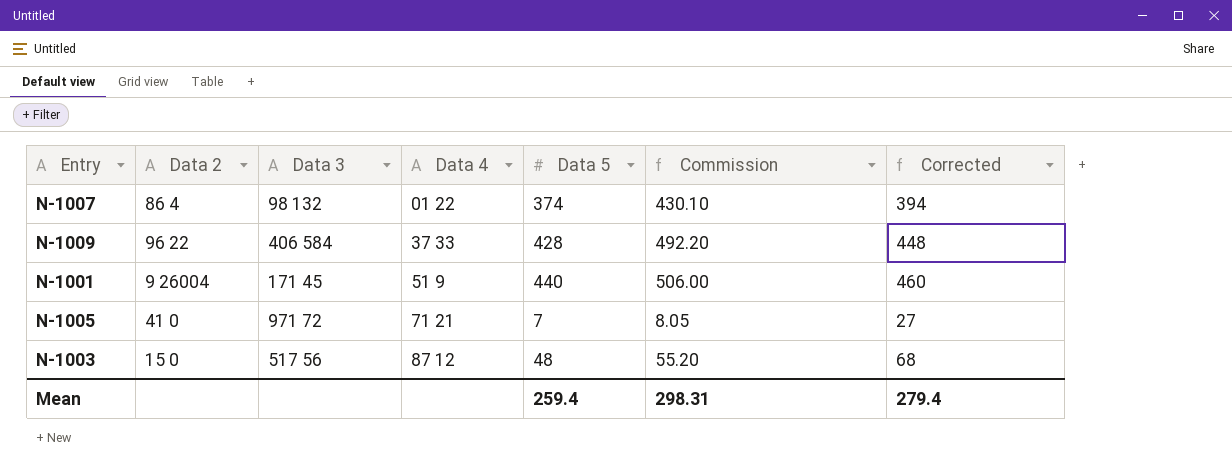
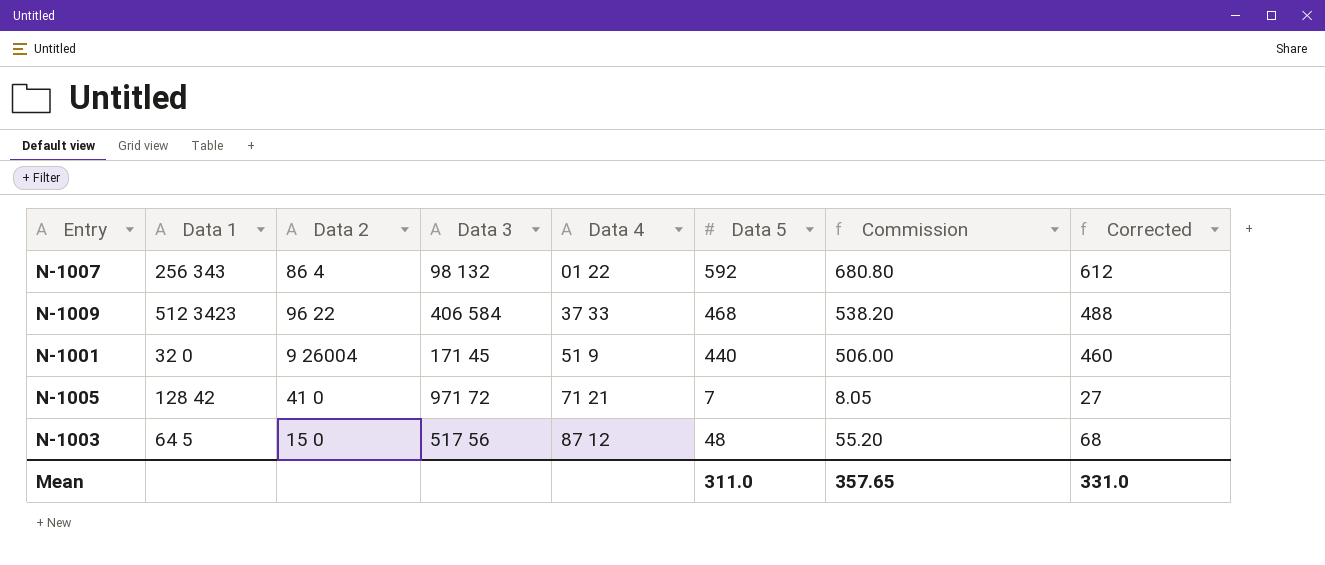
column Data 1 | position: none -> 2
N-1007 | Data 5: 374 -> 592
N-1007 | Commission: 430.10 -> 680.80
N-1007 | Corrected: 394 -> 612
N-1009 | Data 5: 428 -> 468
N-1009 | Commission: 492.20 -> 538.20
N-1009 | Corrected: 448 -> 488
Mean | Data 5: 259.4 -> 311.0
Mean | Commission: 298.31 -> 357.65
Mean | Corrected: 279.4 -> 331.0

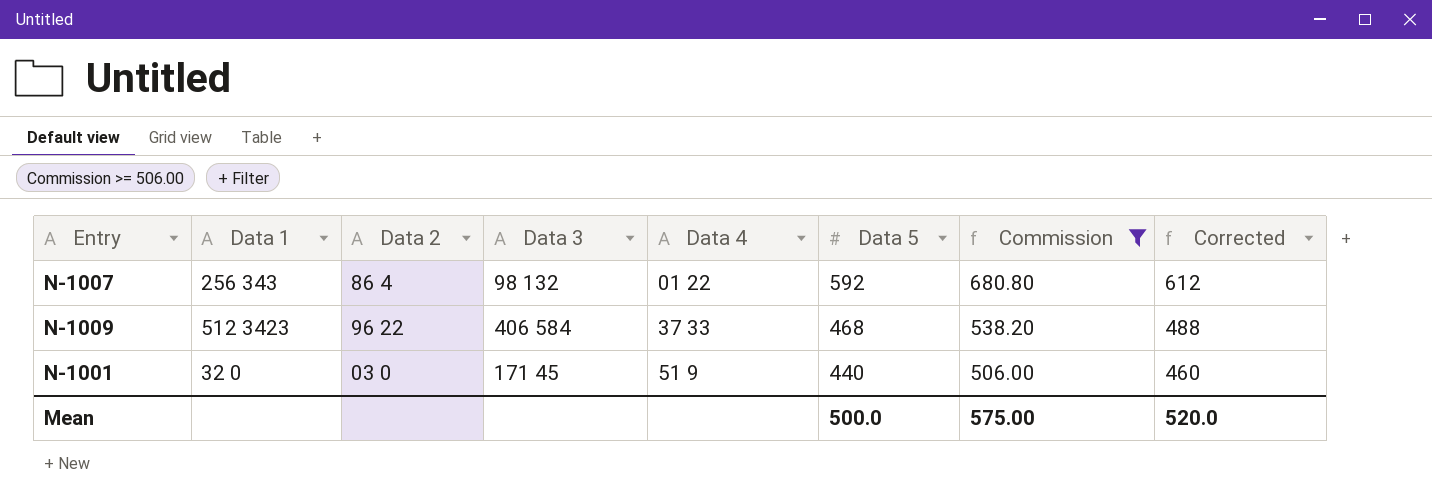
filter: none -> Commission >= 506.00
N-1001 | Data 2: 9 26004 -> 03 0
Mean | Data 5: 311.0 -> 500.0
Mean | Commission: 357.65 -> 575.00
Mean | Corrected: 331.0 -> 520.0

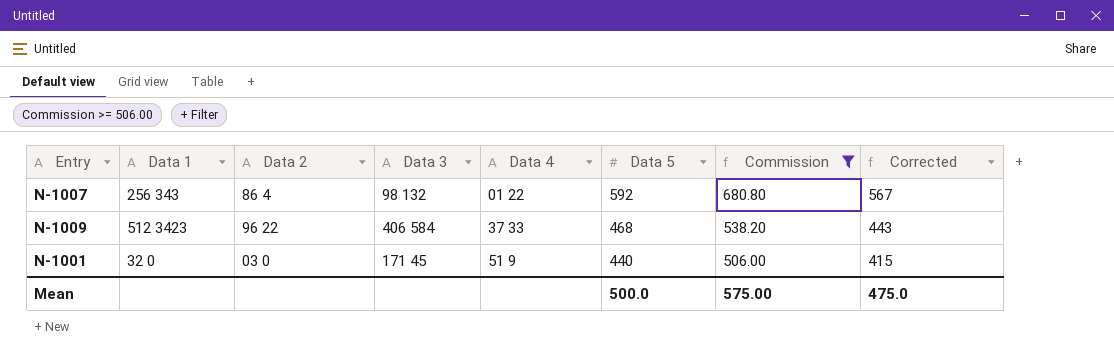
column Corrected | formula: [Data 5] + 20 -> [Data 5] - 25
Mean | Corrected: 520.0 -> 475.0

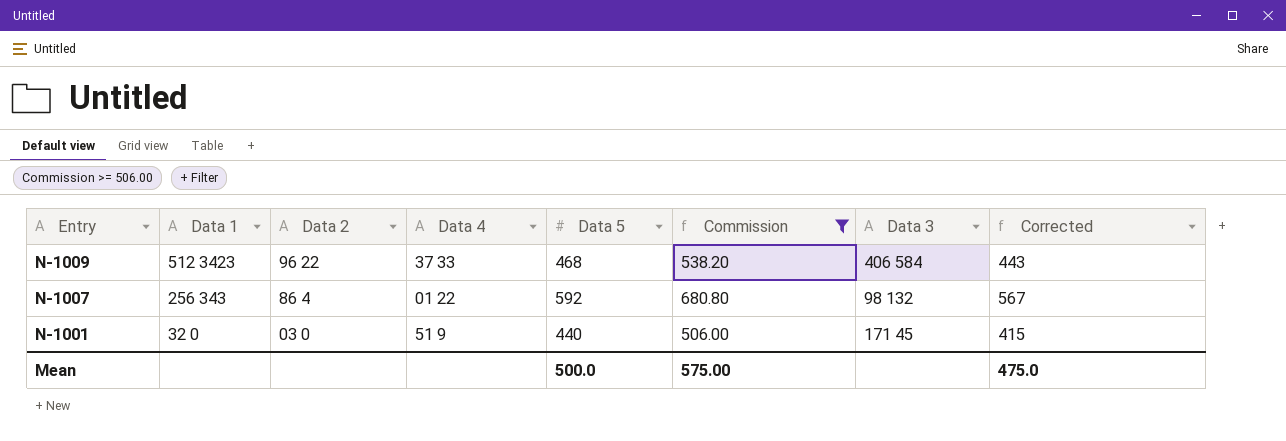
row order: Data 4 ascending -> Entry descending
column Data 3 | position: 4 -> 7

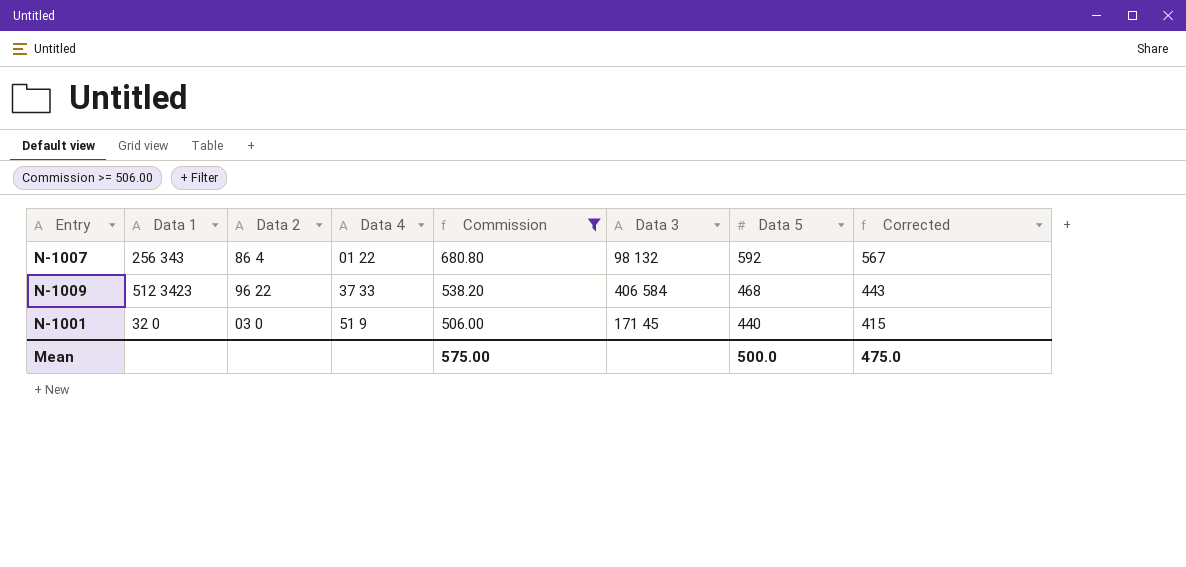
row order: Entry descending -> Data 4 ascending
column Data 5 | position: 5 -> 7

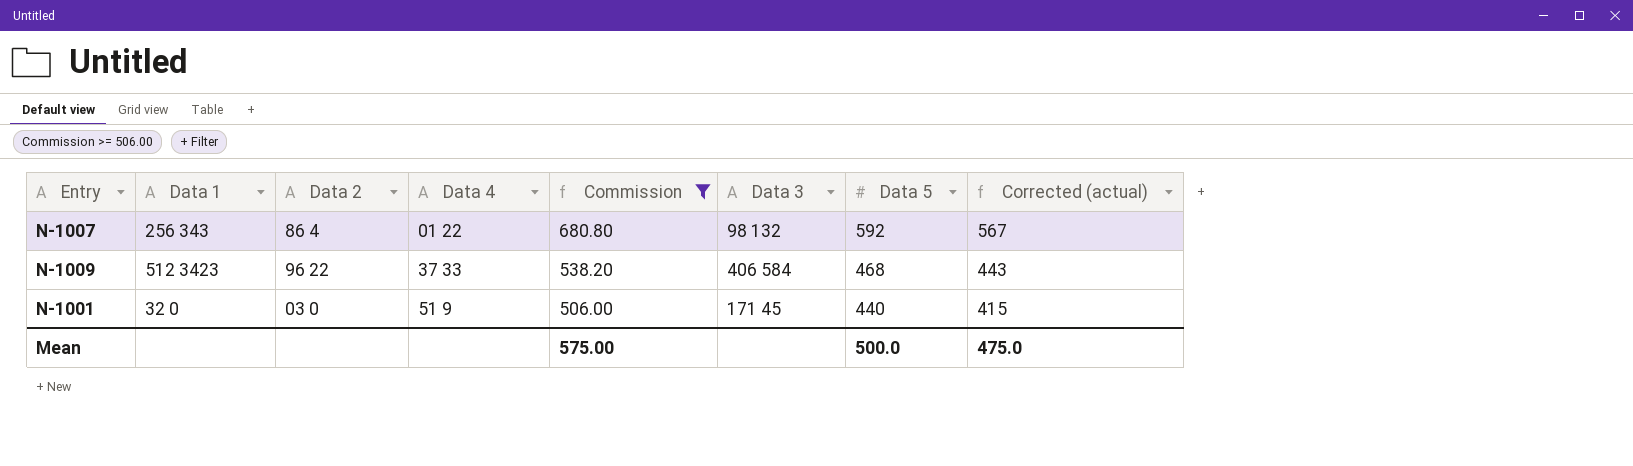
column name: Corrected -> Corrected (actual)

